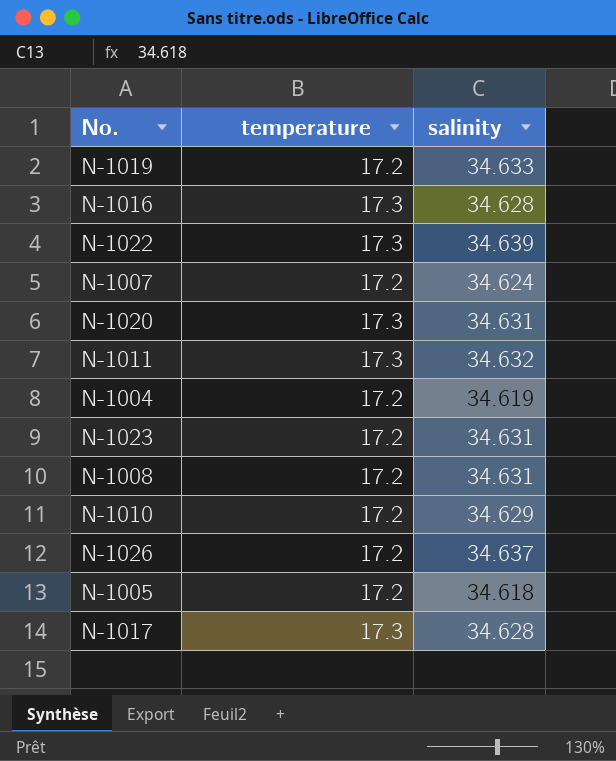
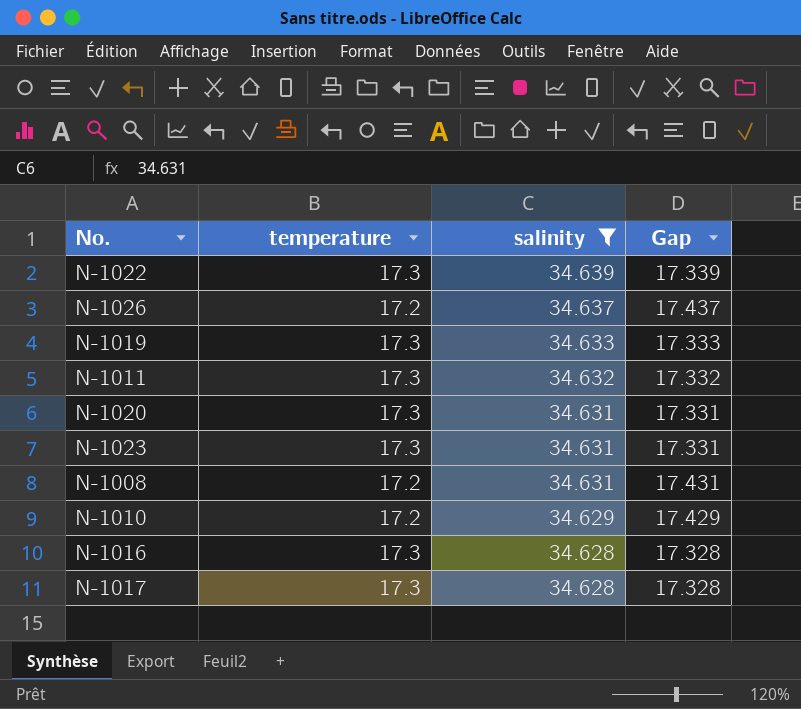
filter: none -> salinity >= 34.628
row order: none -> salinity descending
column Gap | formula: none -> [salinity] - [temperature]
N-1019 | temperature: 17.2 -> 17.3
N-1023 | temperature: 17.2 -> 17.3

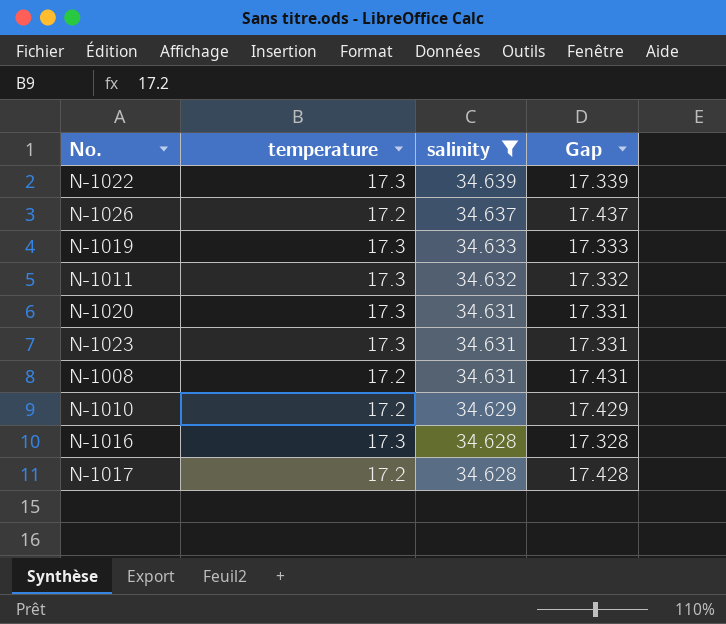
N-1017 | temperature: 17.3 -> 17.2
N-1017 | Gap: 17.328 -> 17.428

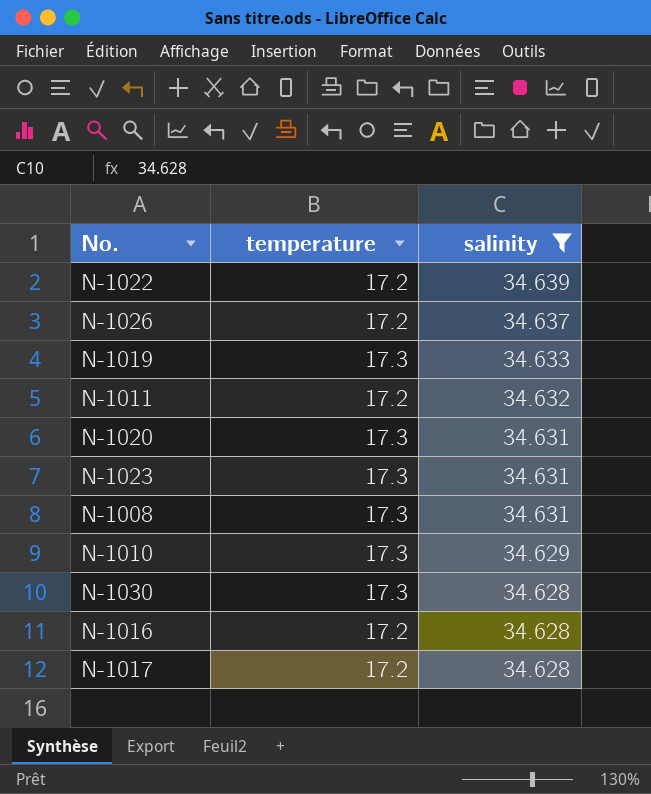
column Gap | formula: [salinity] - [temperature] -> none
N-1022 | temperature: 17.3 -> 17.2
N-1011 | temperature: 17.3 -> 17.2
N-1008 | temperature: 17.2 -> 17.3
N-1010 | temperature: 17.2 -> 17.3
row N-1030: none -> 17.3 | 34.628
N-1016 | temperature: 17.3 -> 17.2

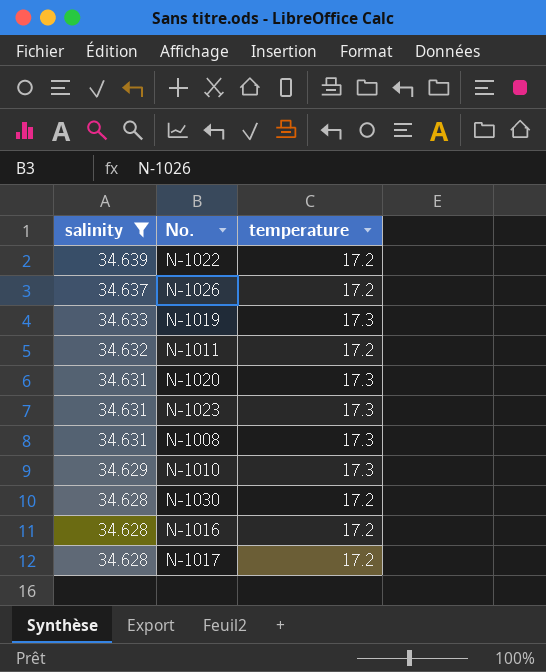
column salinity | position: 3 -> 1
N-1030 | temperature: 17.3 -> 17.2

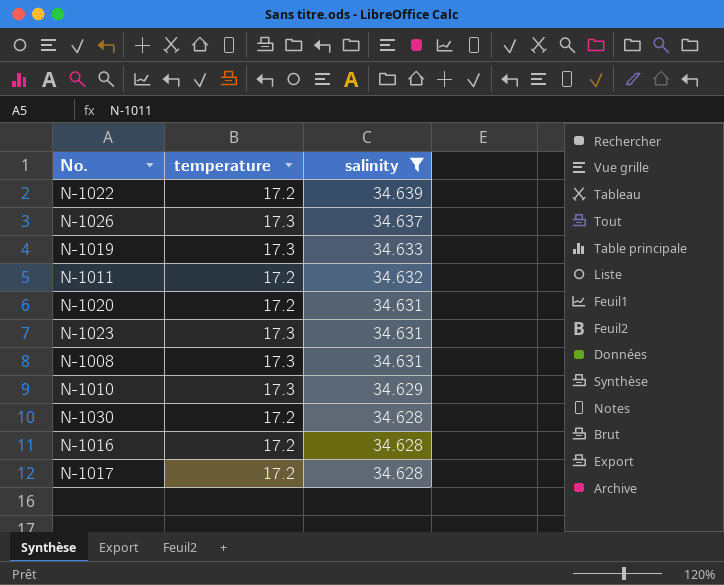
column salinity | position: 1 -> 3
N-1026 | temperature: 17.2 -> 17.3
N-1020 | temperature: 17.3 -> 17.2

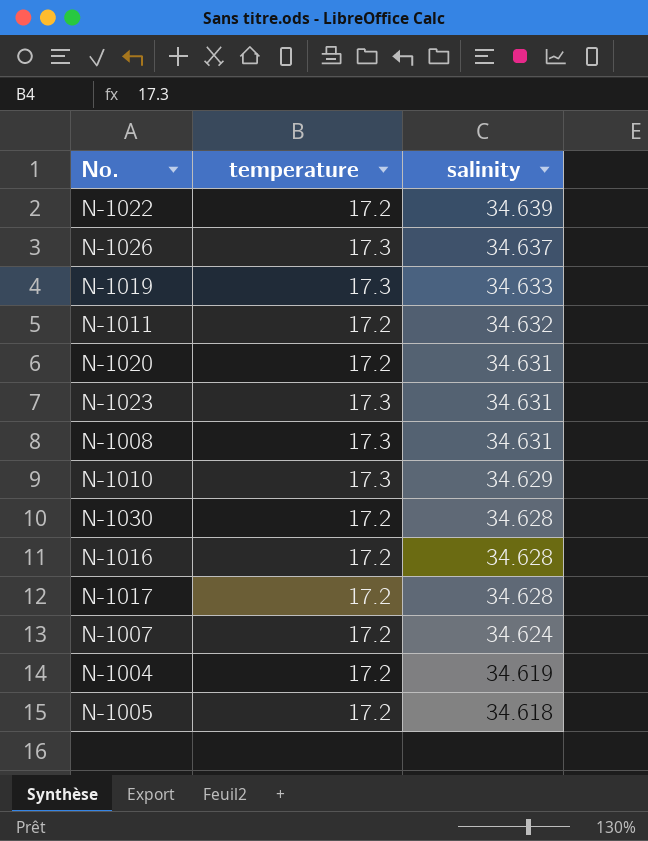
filter: salinity >= 34.628 -> none

